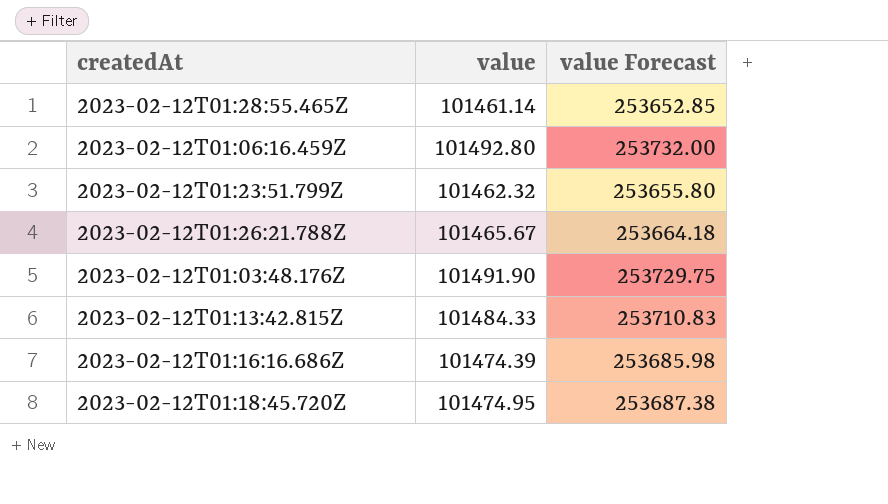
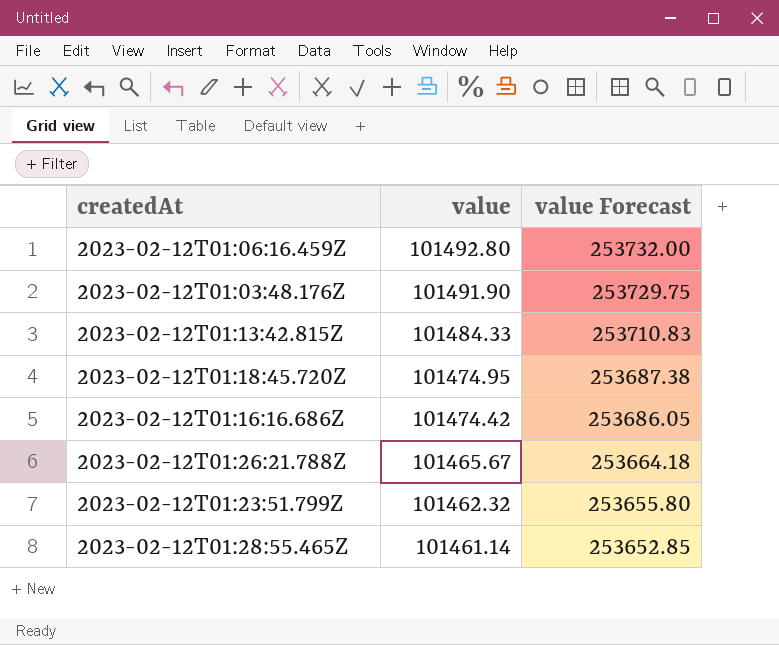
row order: none -> value descending
2023-02-12T01:16:16.686Z | value: 101474.39 -> 101474.42
2023-02-12T01:16:16.686Z | value Forecast: 253685.98 -> 253686.05

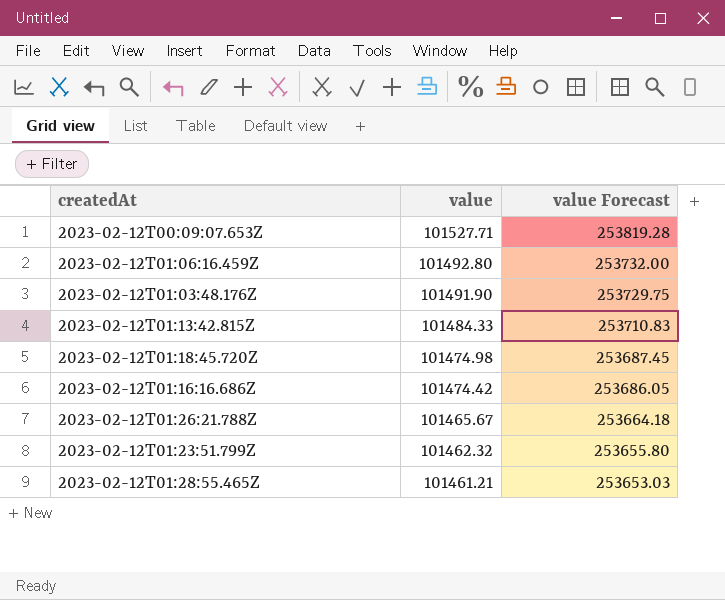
row 2023-02-12T00:09:07.653Z: none -> 101527.71 | 253819.28
2023-02-12T01:18:45.720Z | value: 101474.95 -> 101474.98
2023-02-12T01:18:45.720Z | value Forecast: 253687.38 -> 253687.45
2023-02-12T01:28:55.465Z | value: 101461.14 -> 101461.21
2023-02-12T01:28:55.465Z | value Forecast: 253652.85 -> 253653.03

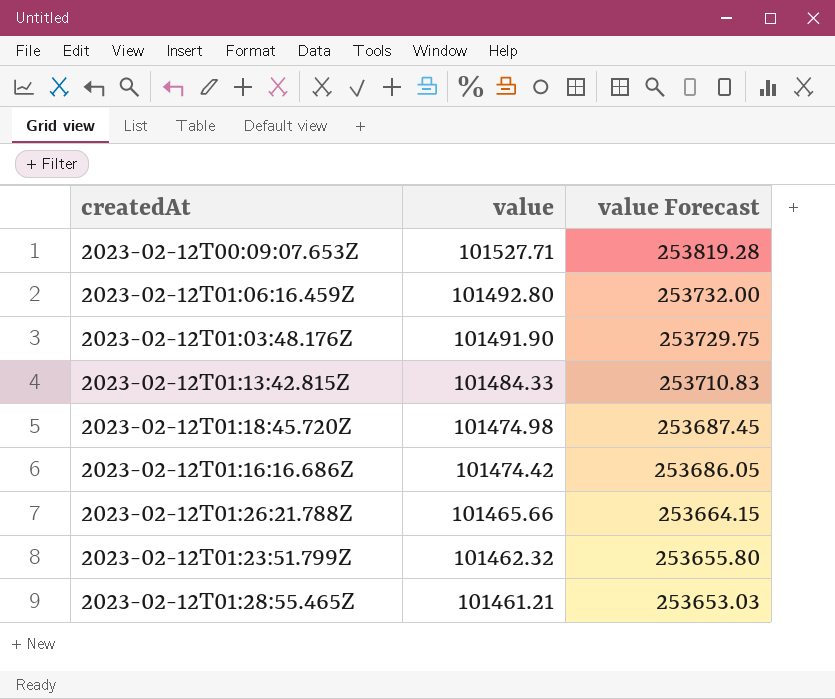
2023-02-12T01:26:21.788Z | value: 101465.67 -> 101465.66
2023-02-12T01:26:21.788Z | value Forecast: 253664.18 -> 253664.15

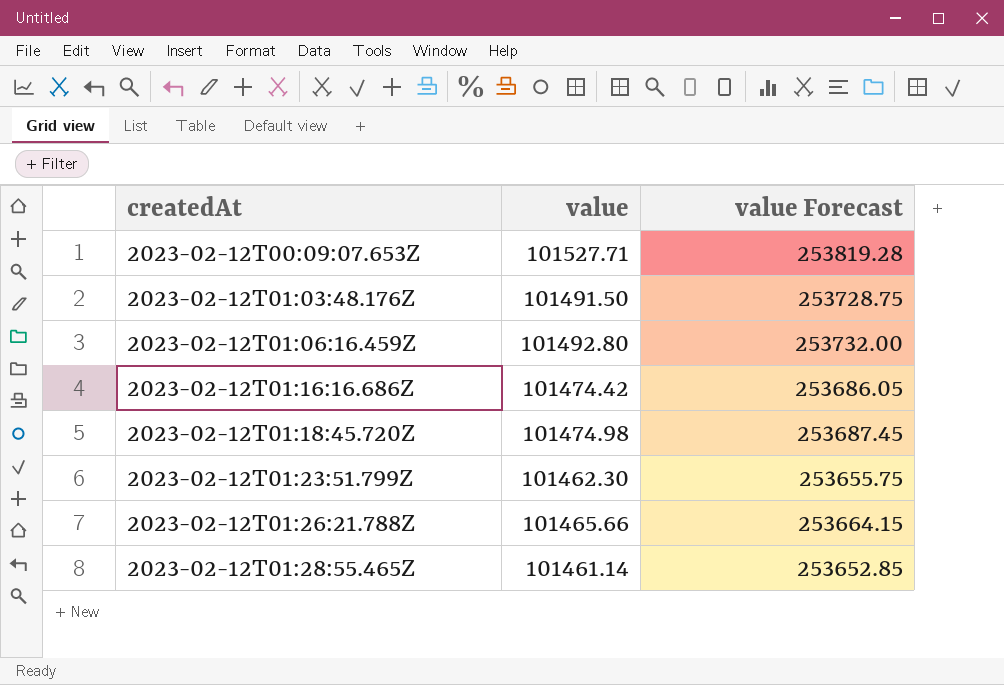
row order: value descending -> createdAt ascending
row 2023-02-12T01:13:42.815Z: 101484.33 | 253710.83 -> none
2023-02-12T01:03:48.176Z | value: 101491.90 -> 101491.50
2023-02-12T01:03:48.176Z | value Forecast: 253729.75 -> 253728.75
2023-02-12T01:23:51.799Z | value: 101462.32 -> 101462.30
2023-02-12T01:23:51.799Z | value Forecast: 253655.80 -> 253655.75
2023-02-12T01:28:55.465Z | value: 101461.21 -> 101461.14
2023-02-12T01:28:55.465Z | value Forecast: 253653.03 -> 253652.85

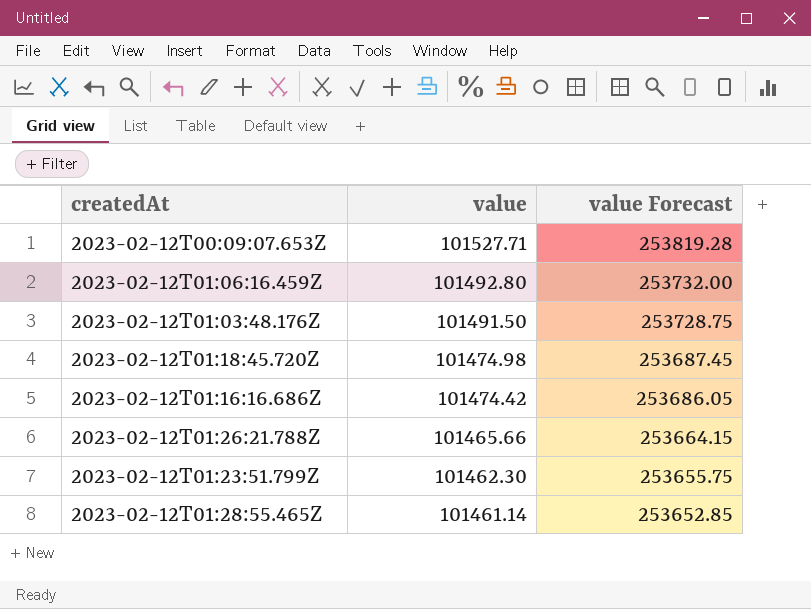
row order: createdAt ascending -> value descending

